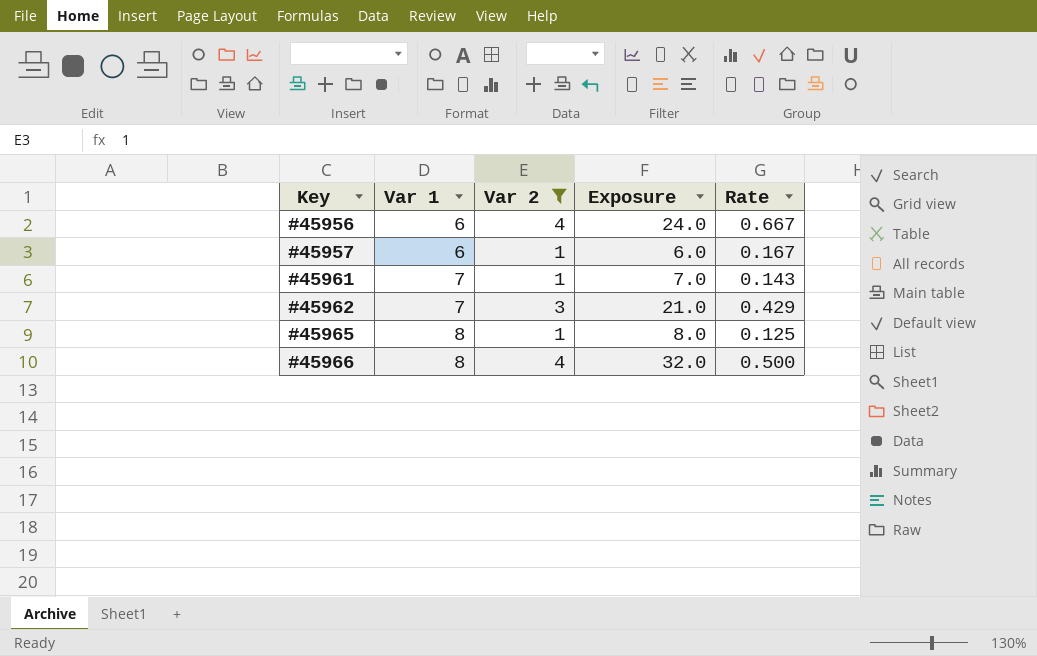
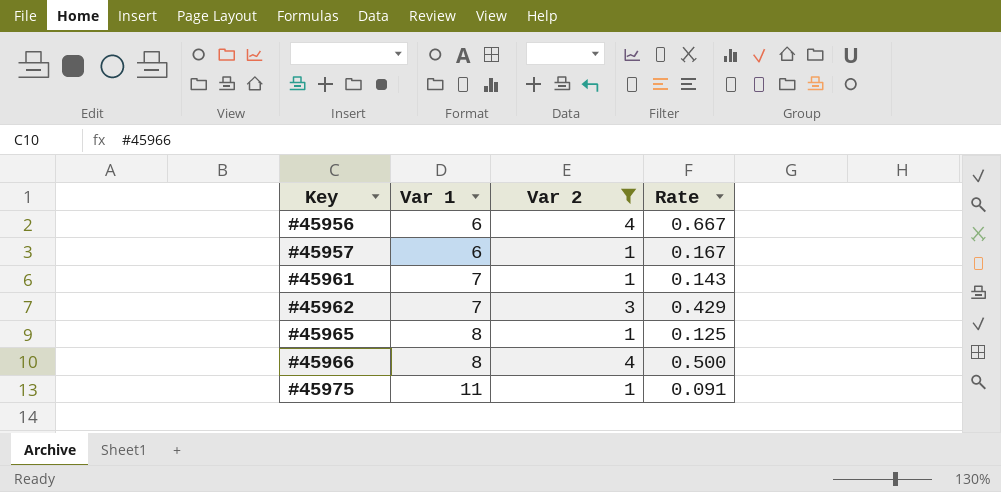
column Exposure | formula: [Var 1] * [Var 2] -> none
row #45975: none -> 11 | 1 | 0.091

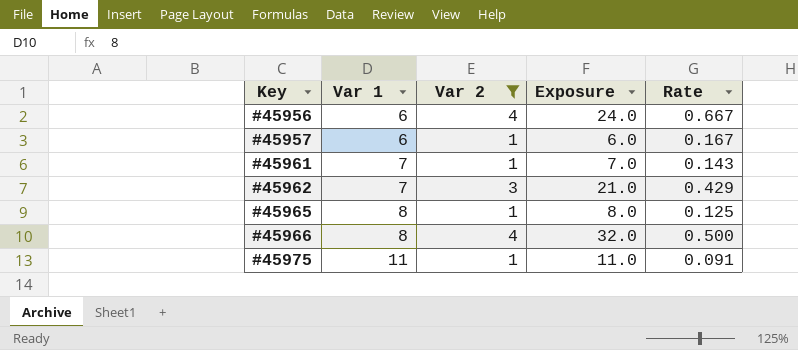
column Exposure | formula: none -> [Var 1] * [Var 2]

